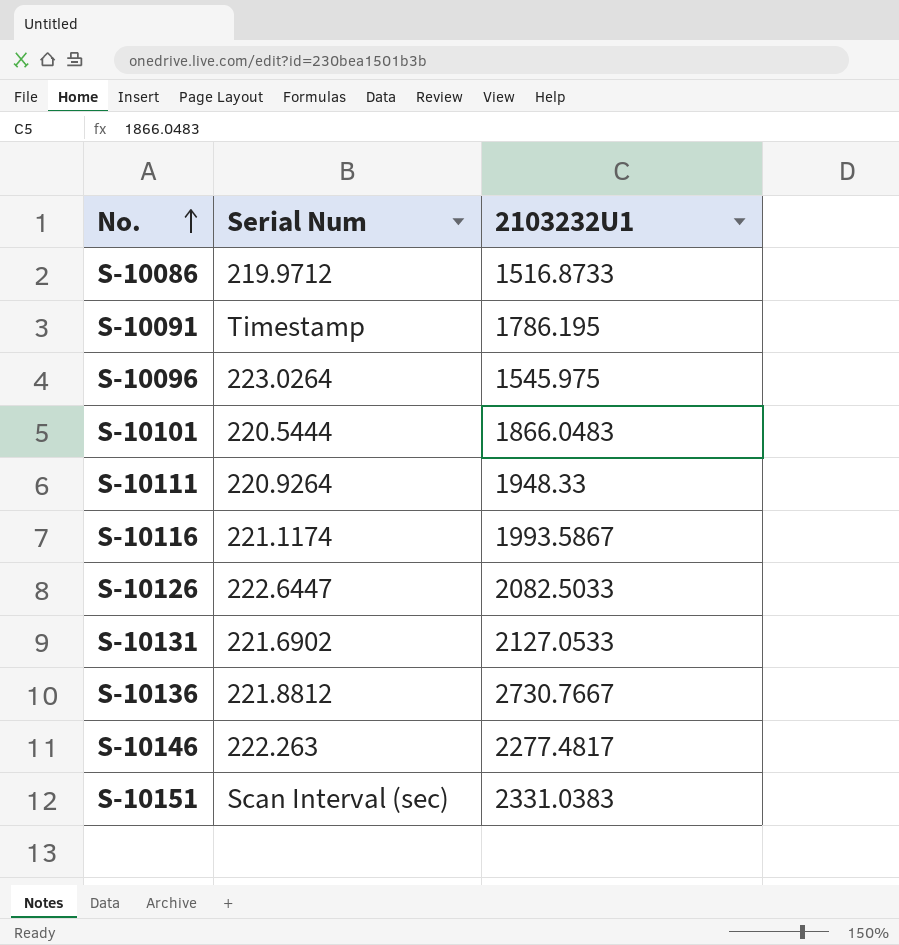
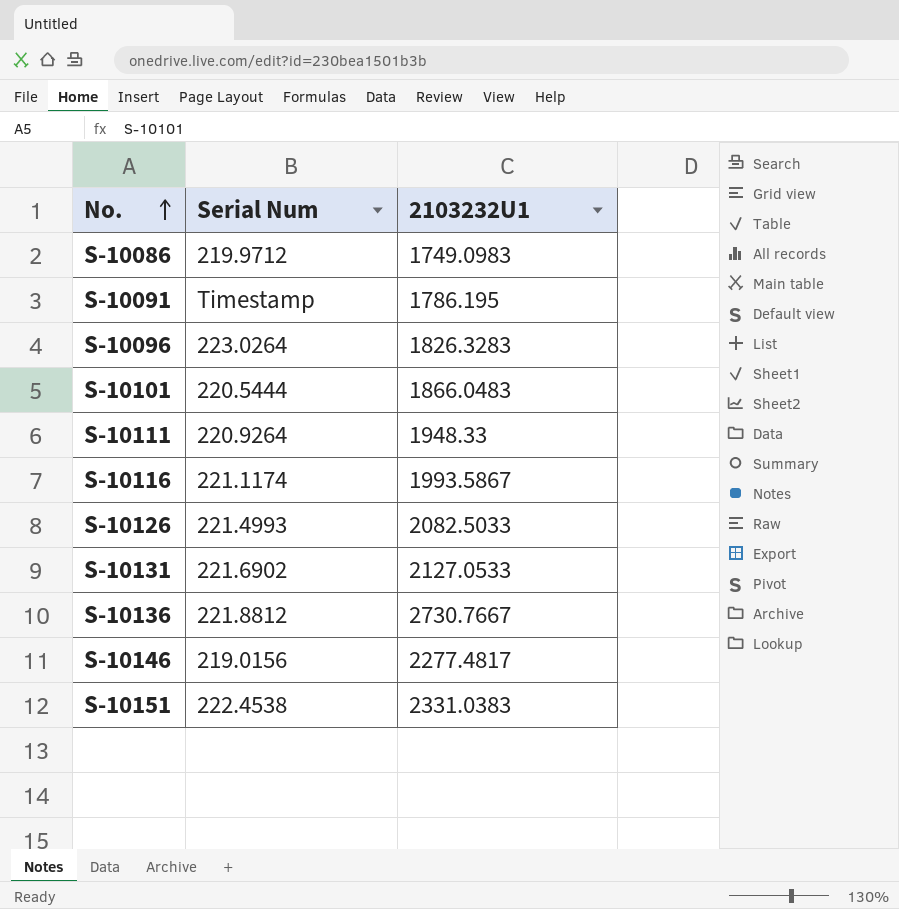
S-10086 | 2103232U1: 1516.8733 -> 1749.0983
S-10096 | 2103232U1: 1545.975 -> 1826.3283
S-10126 | Serial Num: 222.6447 -> 221.4993
S-10146 | Serial Num: 222.263 -> 219.0156
S-10151 | Serial Num: Scan Interval (sec) -> 222.4538

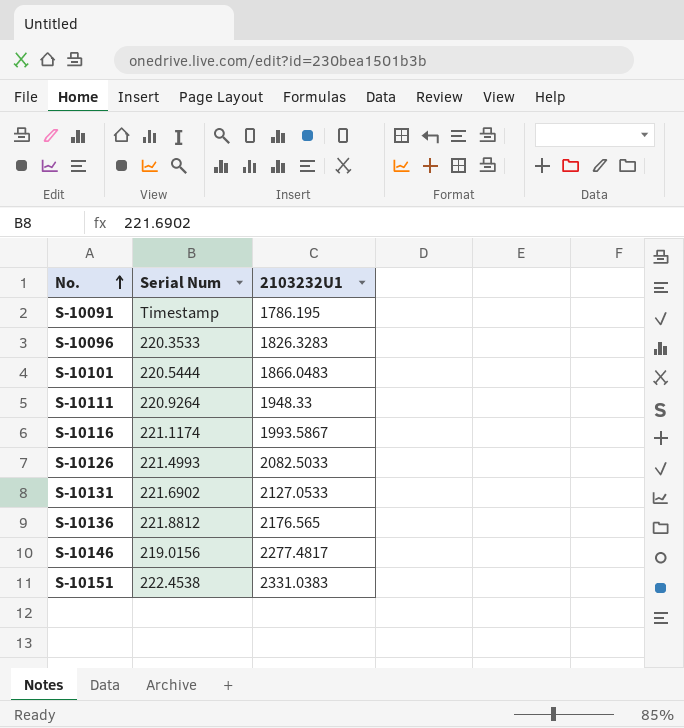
row S-10086: 219.9712 | 1749.0983 -> none
S-10096 | Serial Num: 223.0264 -> 220.3533
S-10136 | 2103232U1: 2730.7667 -> 2176.565

